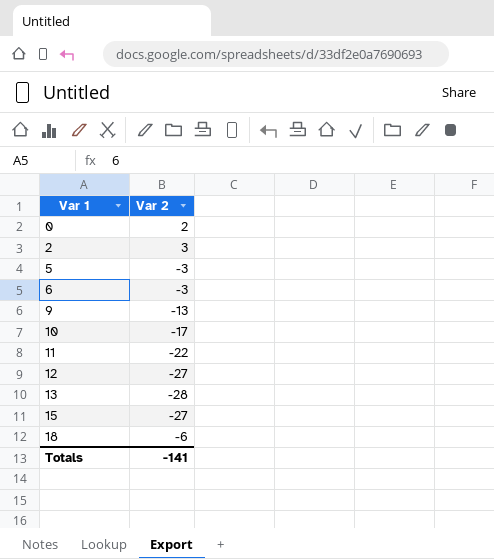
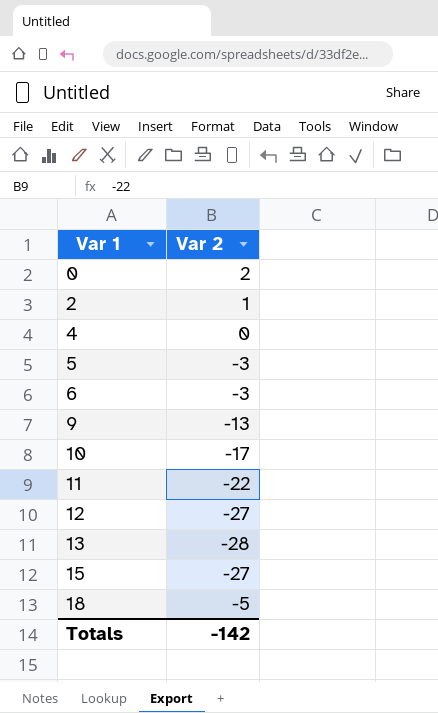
2 | Var 2: 3 -> 1
row 4: none -> 0
18 | Var 2: -6 -> -5
Totals | Var 2: -141 -> -142

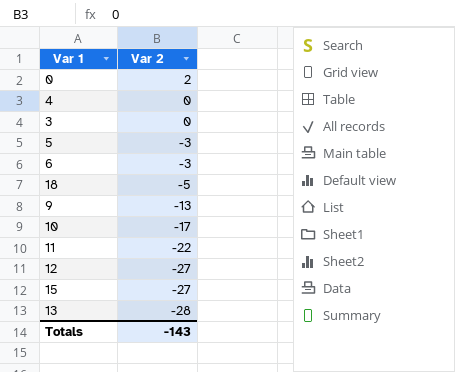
row order: Var 1 ascending -> Var 2 descending
row 2: 1 -> none
row 3: none -> 0
Totals | Var 2: -142 -> -143

